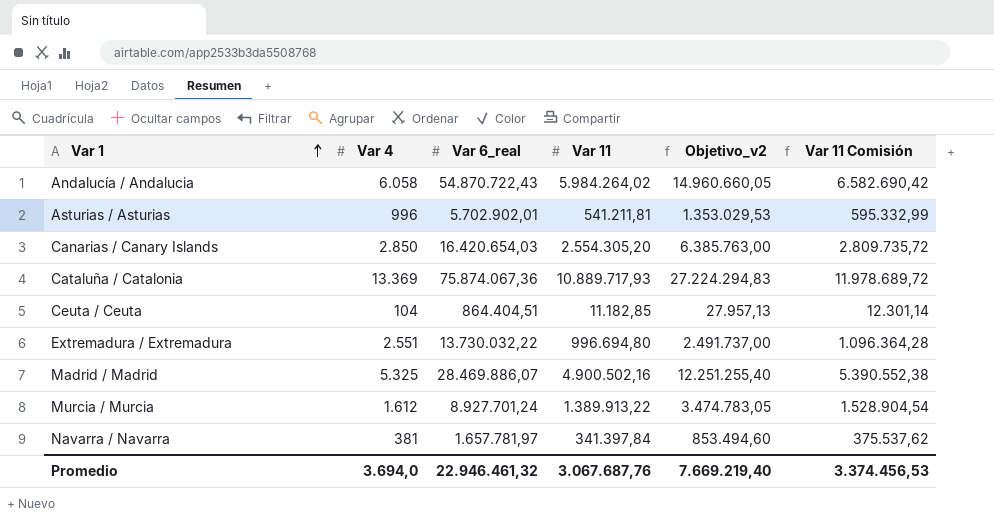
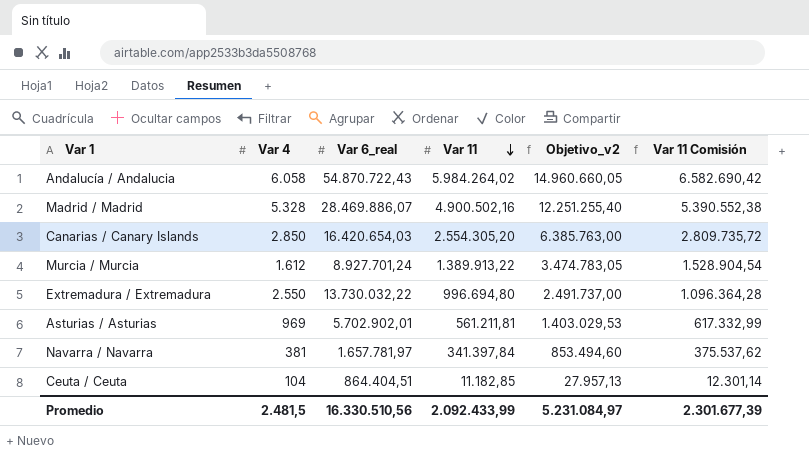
row order: Var 1 ascending -> Var 11 descending
row Cataluña / Catalonia: 13.369 | 75.874.067,36 | 10.889.717,93 | 27.224.294,83 | 11.978.689,72 -> none
Madrid / Madrid | Var 4: 5.325 -> 5.328
Extremadura / Extremadura | Var 4: 2.551 -> 2.550
Asturias / Asturias | Var 4: 996 -> 969
Asturias / Asturias | Var 11: 541.211,81 -> 561.211,81
Asturias / Asturias | Objetivo_v2: 1.353.029,53 -> 1.403.029,53
Asturias / Asturias | Var 11 Comisión: 595.332,99 -> 617.332,99
Promedio | Var 4: 3.694,0 -> 2.481,5
Promedio | Var 6_real: 22.946.461,32 -> 16.330.510,56
Promedio | Var 11: 3.067.687,76 -> 2.092.433,99
Promedio | Objetivo_v2: 7.669.219,40 -> 5.231.084,97
Promedio | Var 11 Comisión: 3.374.456,53 -> 2.301.677,39

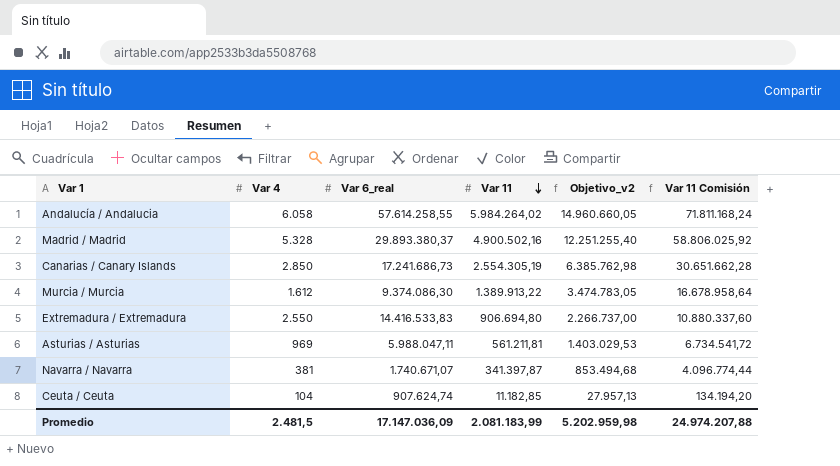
column Var 11 Comisión | formula: [Var 11] * 1,1 -> [Var 11] * 12
Andalucía / Andalucia | Var 6_real: 54.870.722,43 -> 57.614.258,55
Madrid / Madrid | Var 6_real: 28.469.886,07 -> 29.893.380,37
Canarias / Canary Islands | Var 6_real: 16.420.654,03 -> 17.241.686,73
Canarias / Canary Islands | Var 11: 2.554.305,20 -> 2.554.305,19
Canarias / Canary Islands | Objetivo_v2: 6.385.763,00 -> 6.385.762,98
Murcia / Murcia | Var 6_real: 8.927.701,24 -> 9.374.086,30
Extremadura / Extremadura | Var 6_real: 13.730.032,22 -> 14.416.533,83
Extremadura / Extremadura | Var 11: 996.694,80 -> 906.694,80
Extremadura / Extremadura | Objetivo_v2: 2.491.737,00 -> 2.266.737,00
Asturias / Asturias | Var 6_real: 5.702.902,01 -> 5.988.047,11
Navarra / Navarra | Var 6_real: 1.657.781,97 -> 1.740.671,07
Navarra / Navarra | Var 11: 341.397,84 -> 341.397,87
Navarra / Navarra | Objetivo_v2: 853.494,60 -> 853.494,68
Ceuta / Ceuta | Var 6_real: 864.404,51 -> 907.624,74
Promedio | Var 6_real: 16.330.510,56 -> 17.147.036,09
Promedio | Var 11: 2.092.433,99 -> 2.081.183,99
Promedio | Objetivo_v2: 5.231.084,97 -> 5.202.959,98
Promedio | Var 11 Comisión: 2.301.677,39 -> 24.974.207,88

